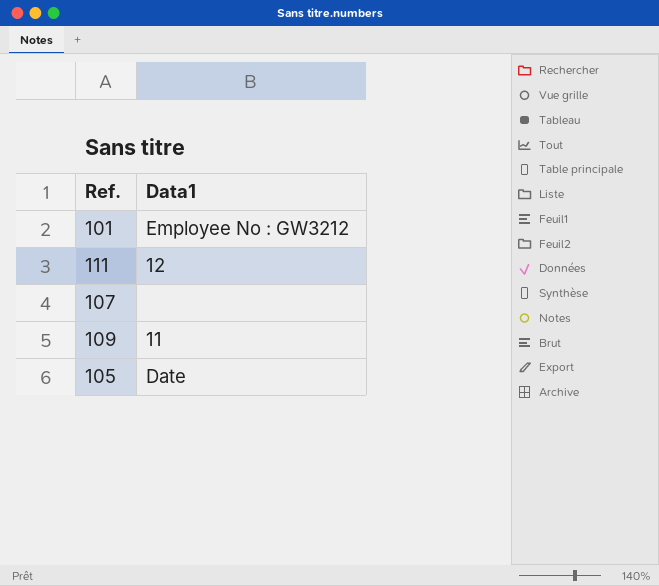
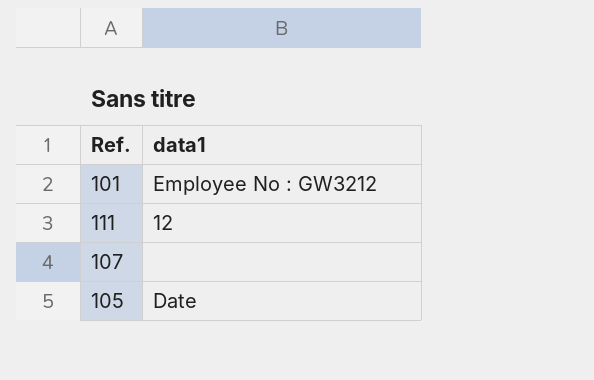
column name: Data1 -> data1
row 109: 11 -> none

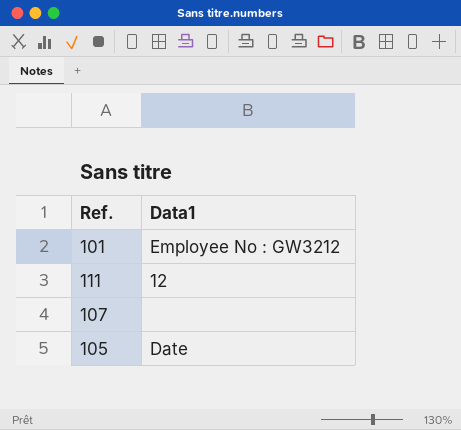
column name: data1 -> Data1

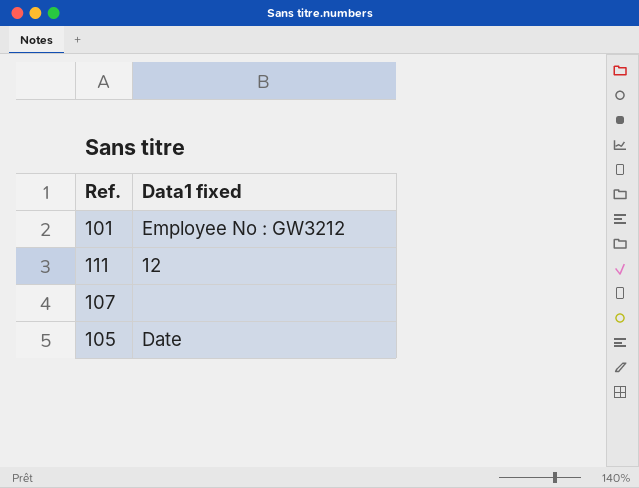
column name: Data1 -> Data1 fixed

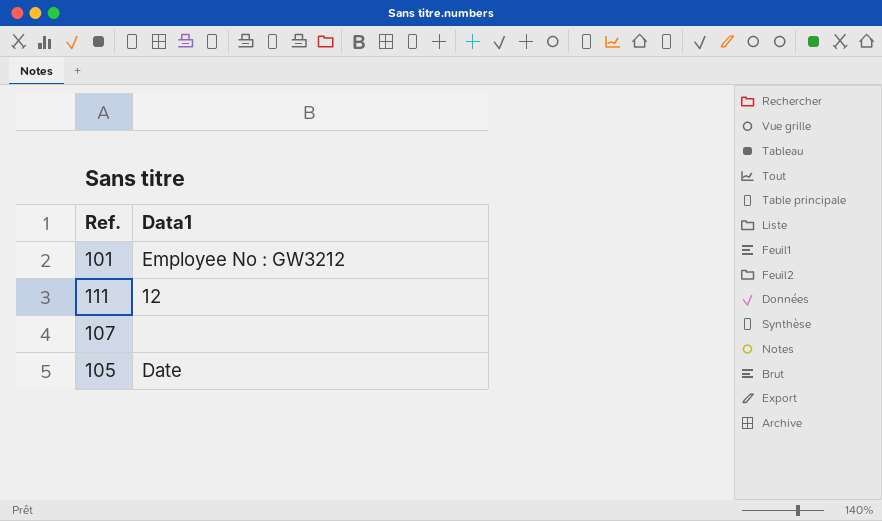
column name: Data1 fixed -> Data1

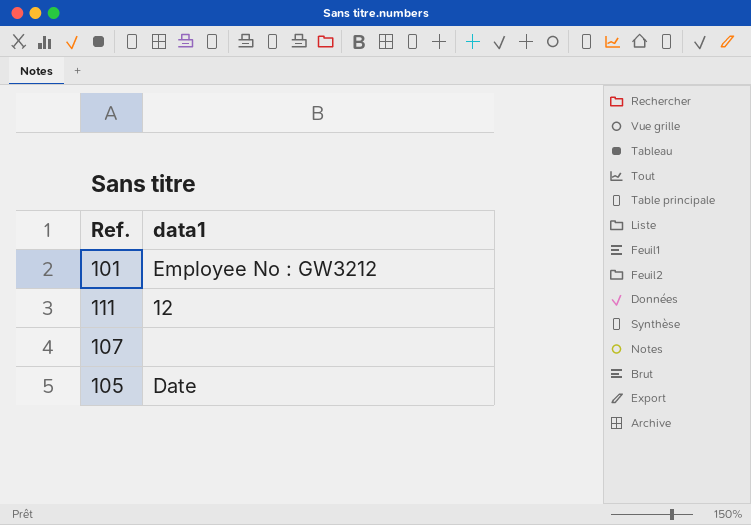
column name: Data1 -> data1

